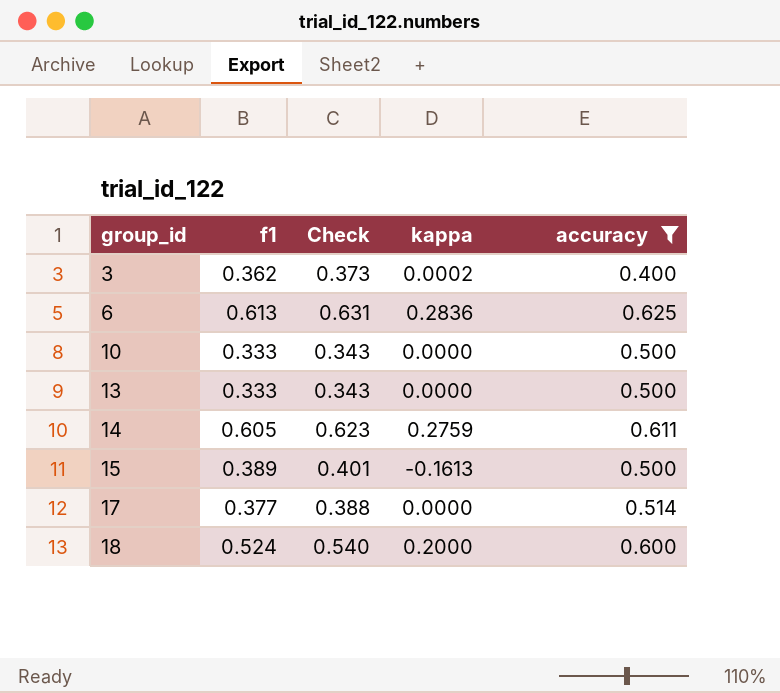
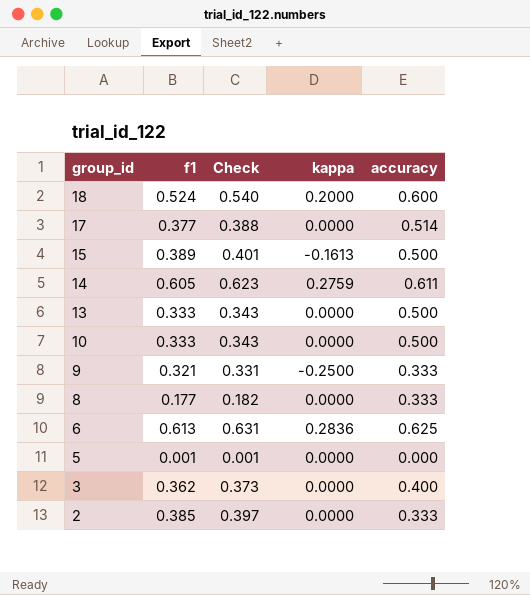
filter: accuracy >= 0.400 -> none
row order: group_id ascending -> group_id descending
3 | kappa: 0.0002 -> 0.0000

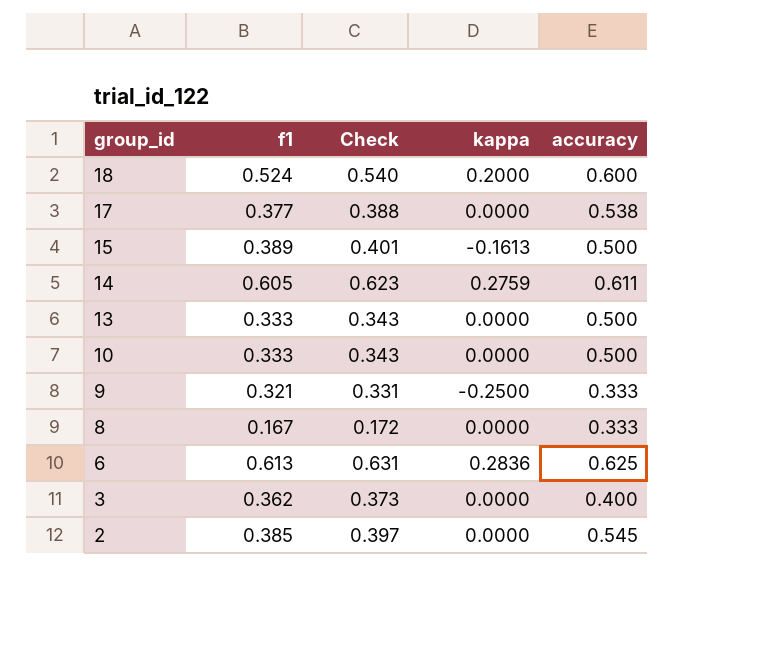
row 5: 0.001 | 0.001 | 0.0000 | 0.000 -> none
17 | accuracy: 0.514 -> 0.538
8 | f1: 0.177 -> 0.167
8 | Check: 0.182 -> 0.172
2 | accuracy: 0.333 -> 0.545

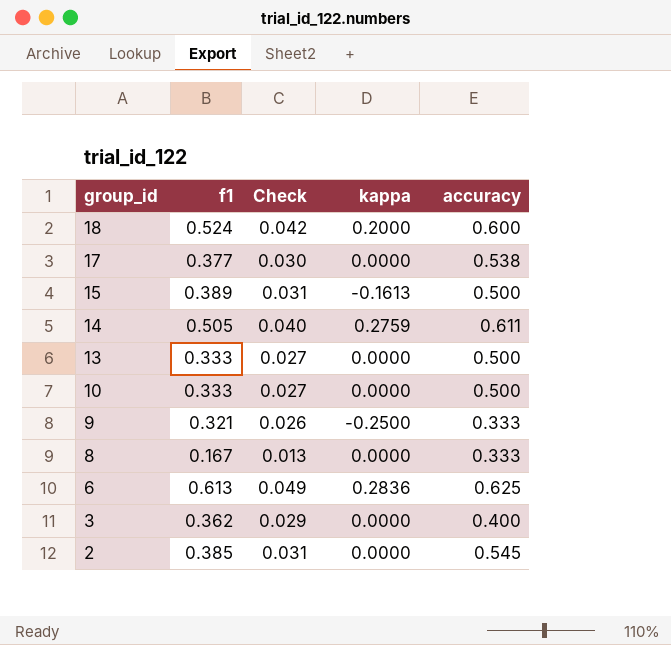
column Check | formula: [f1] * 1.03 -> [f1] * 0.08
14 | f1: 0.605 -> 0.505

